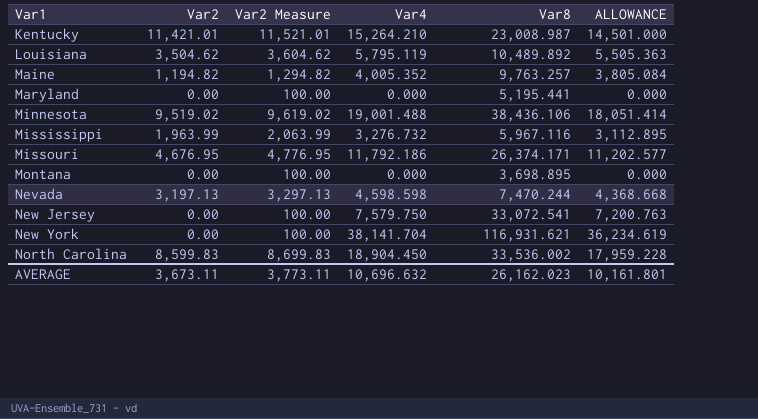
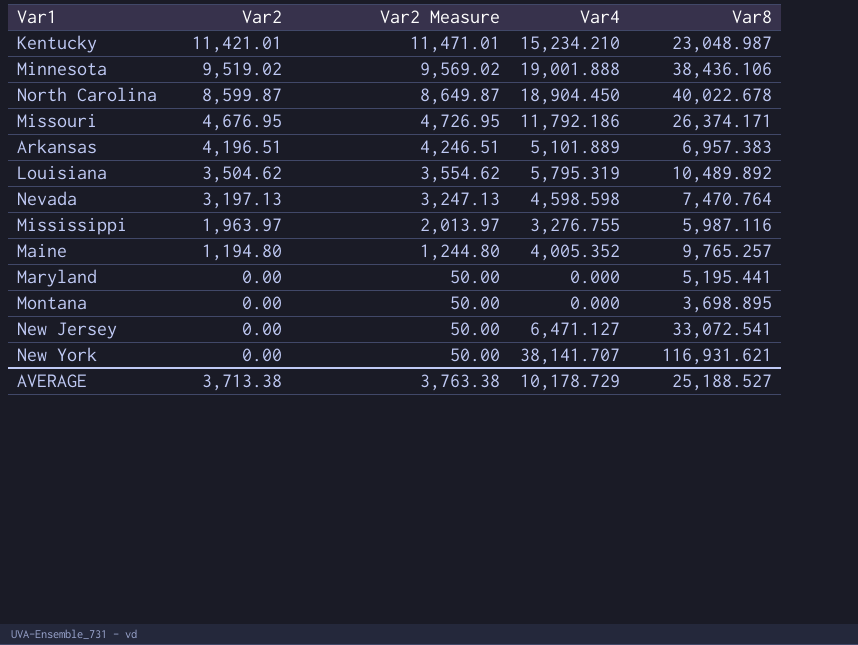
row order: Var1 ascending -> Var2 descending
column ALLOWANCE | formula: [Var4] * 0.95 -> none
column Var2 Measure | formula: [Var2] + 100 -> [Var2] + 50
Kentucky | Var4: 15,264.210 -> 15,234.210
Kentucky | Var8: 23,008.987 -> 23,048.987
Minnesota | Var4: 19,001.488 -> 19,001.888
North Carolina | Var2: 8,599.83 -> 8,599.87
North Carolina | Var8: 33,536.002 -> 40,022.678
row Arkansas: none -> 4,196.51 | 4,246.51 | 5,101.889 | 6,957.383
Louisiana | Var4: 5,795.119 -> 5,795.319
Nevada | Var8: 7,470.244 -> 7,470.764
Mississippi | Var2: 1,963.99 -> 1,963.97
Mississippi | Var4: 3,276.732 -> 3,276.755
Mississippi | Var8: 5,967.116 -> 5,987.116
Maine | Var2: 1,194.82 -> 1,194.80
Maine | Var8: 9,763.257 -> 9,765.257
New Jersey | Var4: 7,579.750 -> 6,471.127
New York | Var4: 38,141.704 -> 38,141.707
AVERAGE | Var2: 3,673.11 -> 3,713.38
AVERAGE | Var2 Measure: 3,773.11 -> 3,763.38
AVERAGE | Var4: 10,696.632 -> 10,178.729
AVERAGE | Var8: 26,162.023 -> 25,188.527

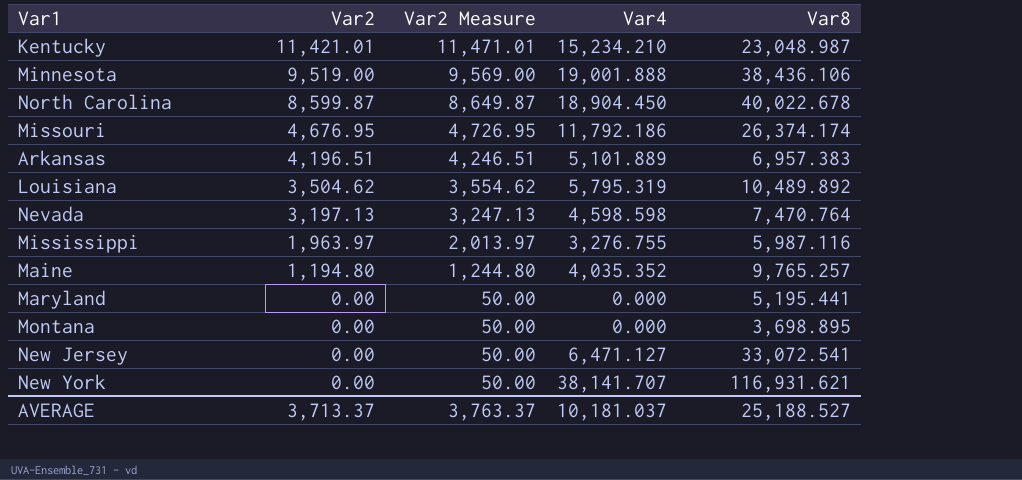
Minnesota | Var2: 9,519.02 -> 9,519.00
Minnesota | Var2 Measure: 9,569.02 -> 9,569.00
Missouri | Var8: 26,374.171 -> 26,374.174
Maine | Var4: 4,005.352 -> 4,035.352
AVERAGE | Var2: 3,713.38 -> 3,713.37
AVERAGE | Var2 Measure: 3,763.38 -> 3,763.37
AVERAGE | Var4: 10,178.729 -> 10,181.037

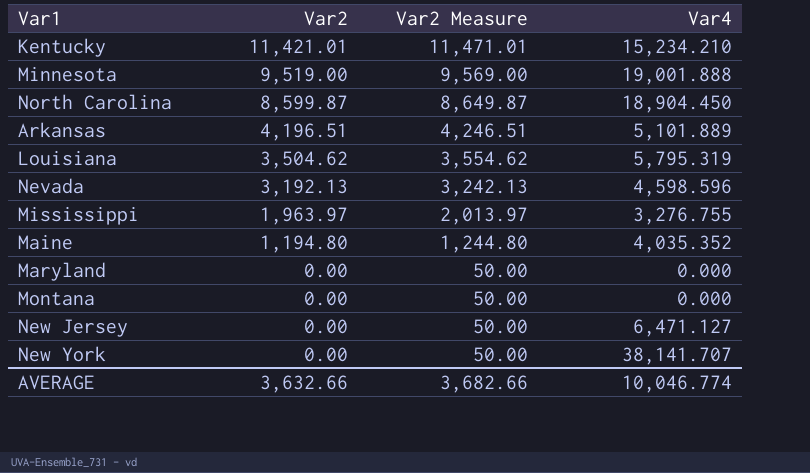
column Var8 | position: 5 -> none
row Missouri: 4,676.95 | 4,726.95 | 11,792.186 | 26,374.174 -> none
Nevada | Var2: 3,197.13 -> 3,192.13
Nevada | Var2 Measure: 3,247.13 -> 3,242.13
Nevada | Var4: 4,598.598 -> 4,598.596
AVERAGE | Var2: 3,713.37 -> 3,632.66
AVERAGE | Var2 Measure: 3,763.37 -> 3,682.66
AVERAGE | Var4: 10,181.037 -> 10,046.774

